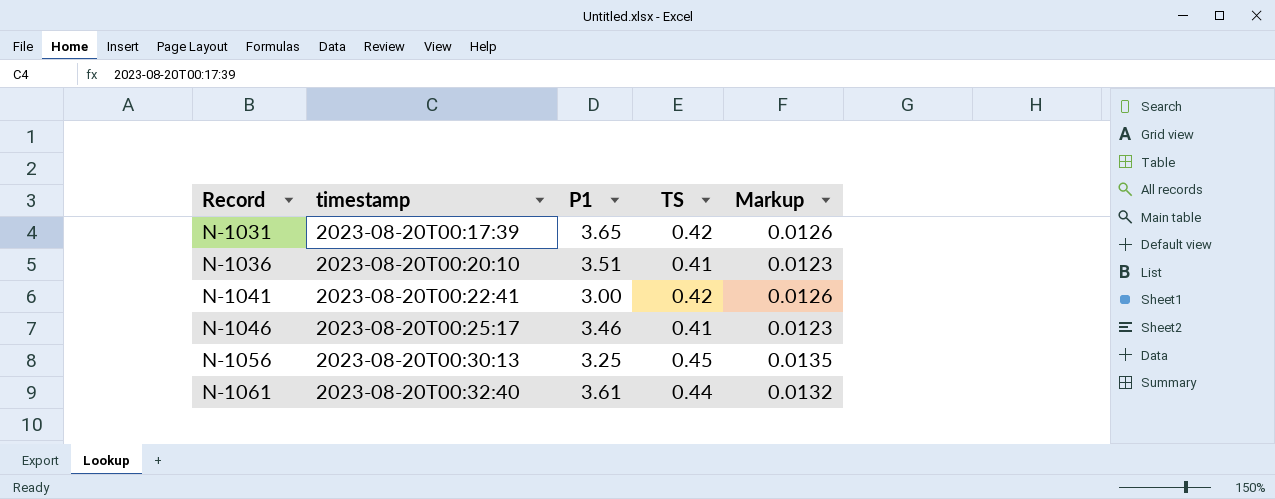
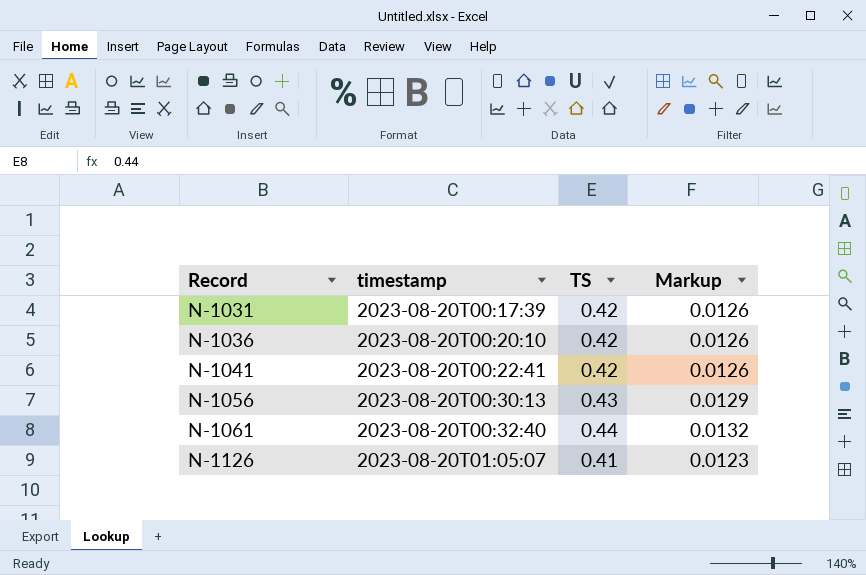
column P1 | position: 3 -> none
row N-1046: 2023-08-20T00:25:17 | 3.46 | 0.41 | 0.0123 -> none
N-1036 | TS: 0.41 -> 0.42
N-1036 | Markup: 0.0123 -> 0.0126
N-1056 | TS: 0.45 -> 0.43
N-1056 | Markup: 0.0135 -> 0.0129
row N-1126: none -> 2023-08-20T01:05:07 | 0.41 | 0.0123

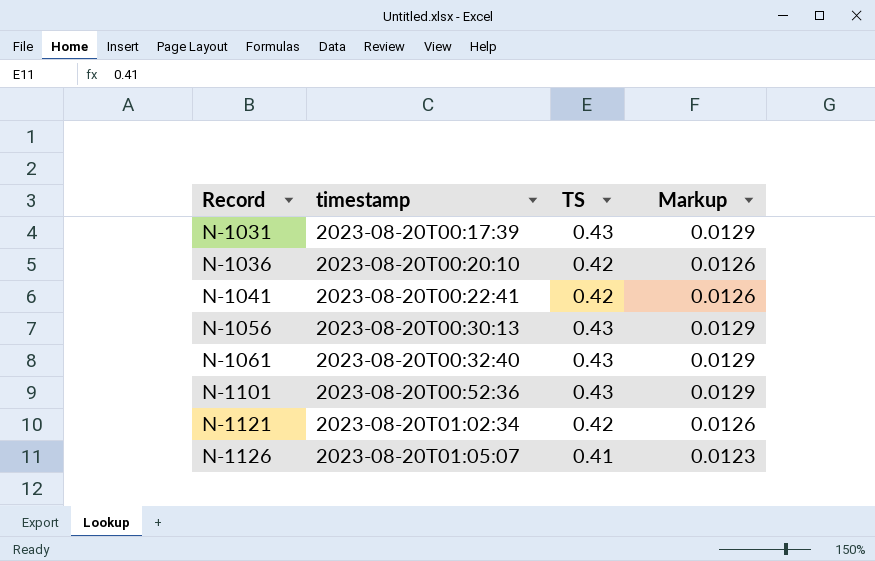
N-1031 | TS: 0.42 -> 0.43
N-1031 | Markup: 0.0126 -> 0.0129
N-1061 | TS: 0.44 -> 0.43
N-1061 | Markup: 0.0132 -> 0.0129
row N-1101: none -> 2023-08-20T00:52:36 | 0.43 | 0.0129
row N-1121: none -> 2023-08-20T01:02:34 | 0.42 | 0.0126

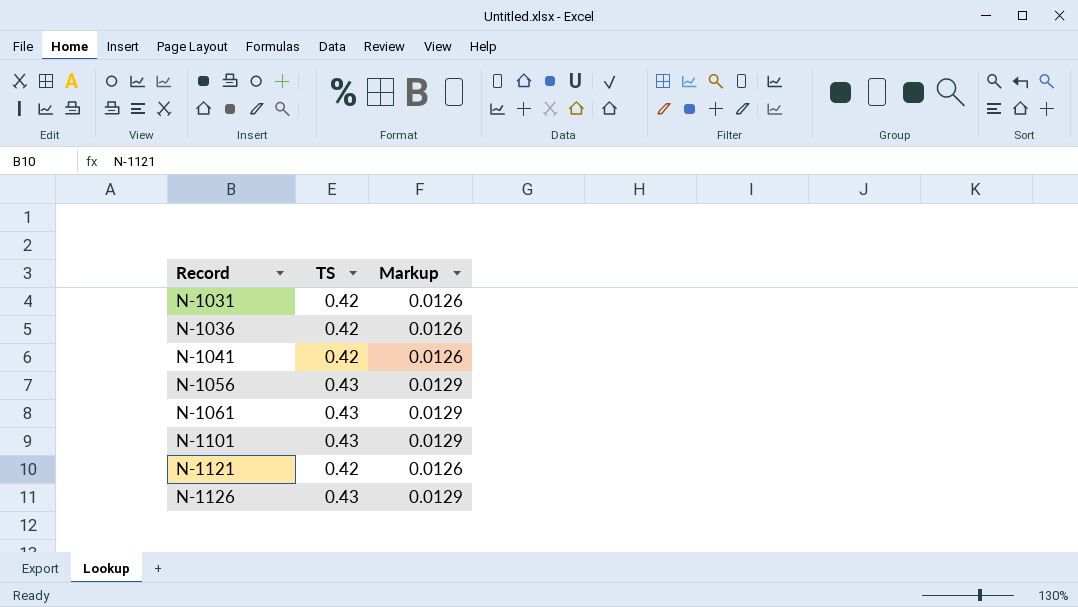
column timestamp | position: 2 -> none
N-1031 | TS: 0.43 -> 0.42
N-1031 | Markup: 0.0129 -> 0.0126
N-1126 | TS: 0.41 -> 0.43
N-1126 | Markup: 0.0123 -> 0.0129

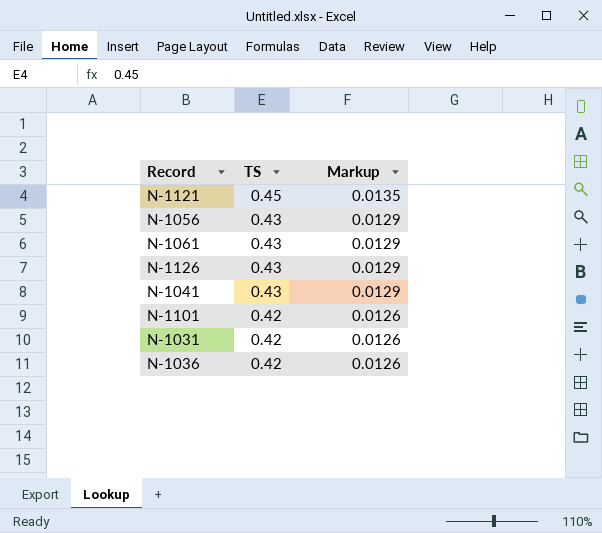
row order: Record ascending -> TS descending
N-1121 | TS: 0.42 -> 0.45
N-1121 | Markup: 0.0126 -> 0.0135
N-1041 | TS: 0.42 -> 0.43
N-1041 | Markup: 0.0126 -> 0.0129
N-1101 | TS: 0.43 -> 0.42
N-1101 | Markup: 0.0129 -> 0.0126

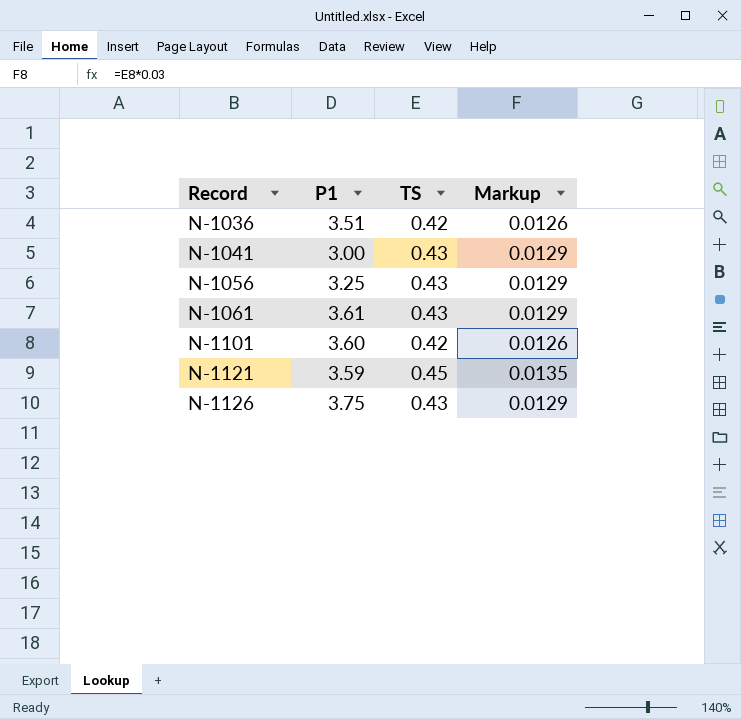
row order: TS descending -> Record ascending
column P1 | position: none -> 2
row N-1031: 0.42 | 0.0126 -> none

